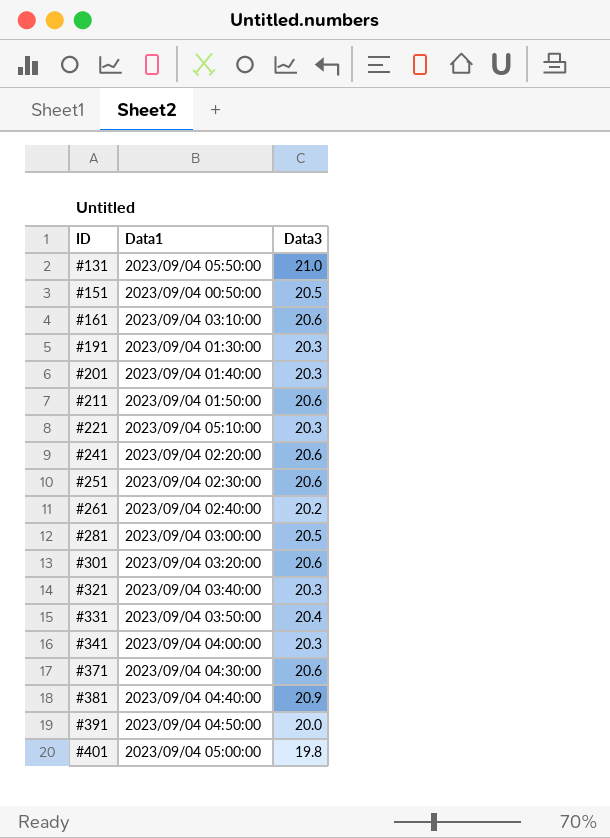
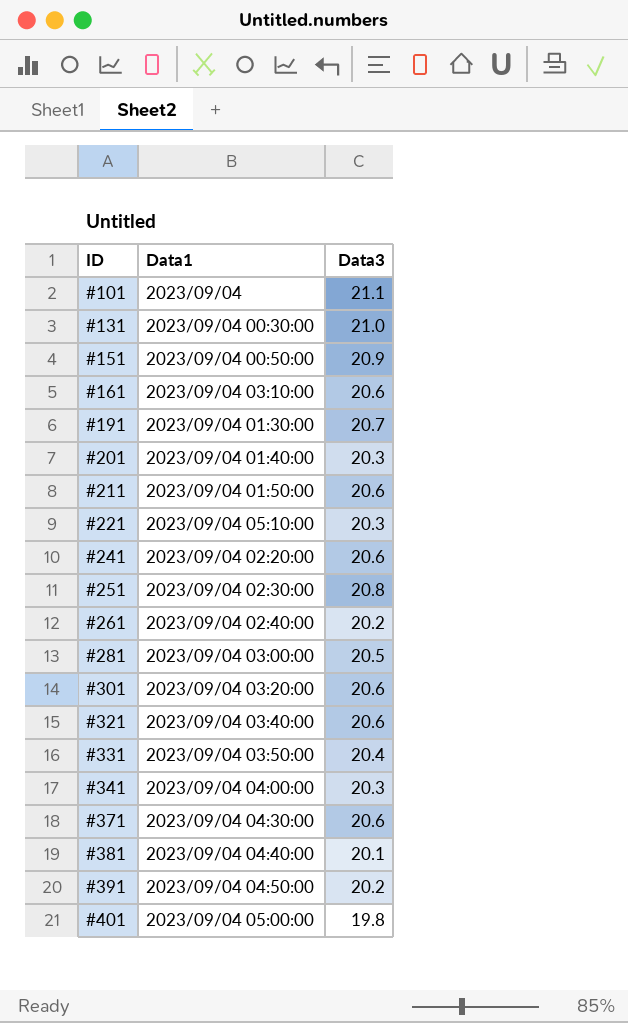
row #101: none -> 2023/09/04 | 21.1
#131 | Data1: 2023/09/04 05:50:00 -> 2023/09/04 00:30:00
#151 | Data3: 20.5 -> 20.9
#191 | Data3: 20.3 -> 20.7
#251 | Data3: 20.6 -> 20.8
#321 | Data3: 20.3 -> 20.6
#381 | Data3: 20.9 -> 20.1
#391 | Data3: 20.0 -> 20.2

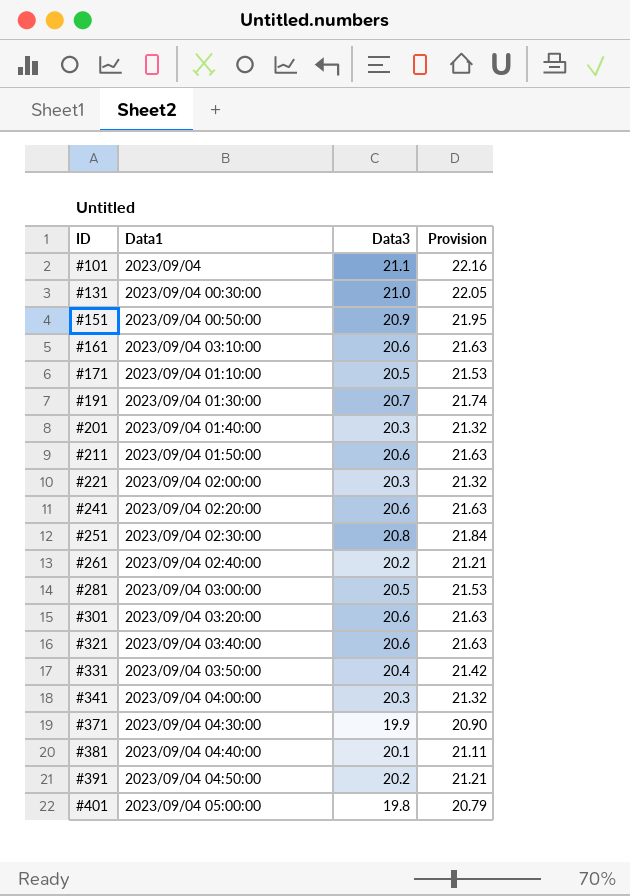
column Provision | formula: none -> [Data3] * 1.05
row #171: none -> 2023/09/04 01:10:00 | 20.5 | 21.53
#221 | Data1: 2023/09/04 05:10:00 -> 2023/09/04 02:00:00
#371 | Data3: 20.6 -> 19.9

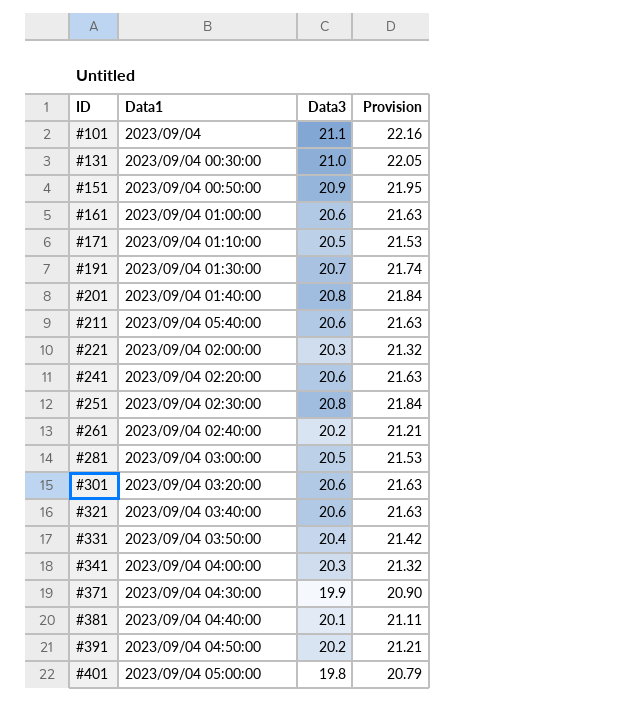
#161 | Data1: 2023/09/04 03:10:00 -> 2023/09/04 01:00:00
#201 | Data3: 20.3 -> 20.8
#201 | Provision: 21.32 -> 21.84
#211 | Data1: 2023/09/04 01:50:00 -> 2023/09/04 05:40:00

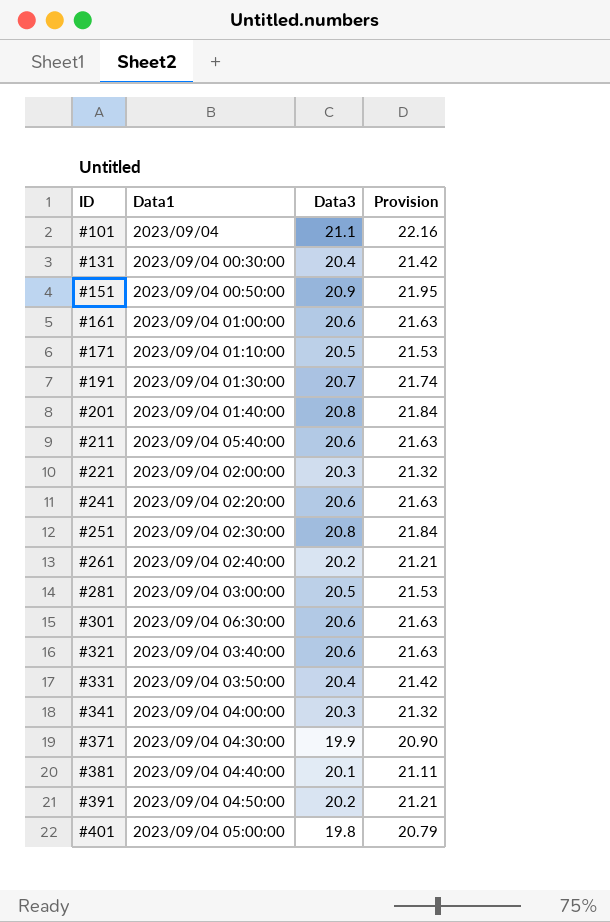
#131 | Data3: 21.0 -> 20.4
#131 | Provision: 22.05 -> 21.42
#301 | Data1: 2023/09/04 03:20:00 -> 2023/09/04 06:30:00

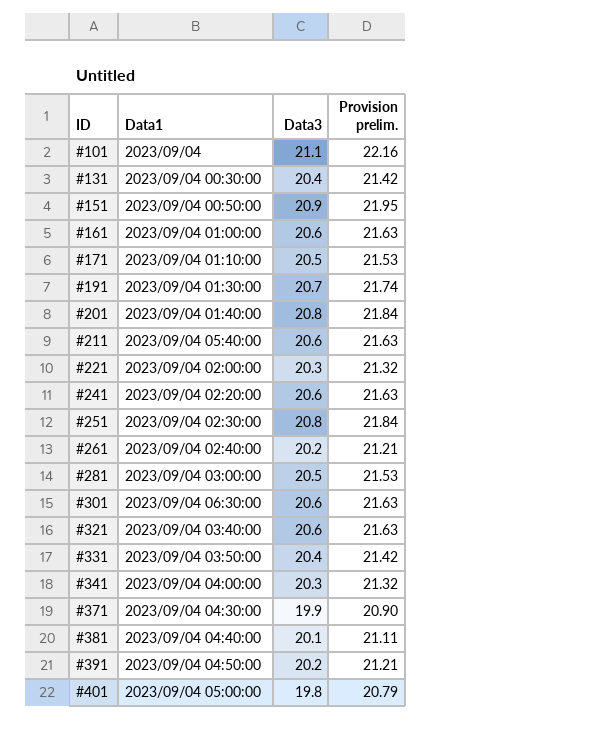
column name: Provision -> Provision prelim.

